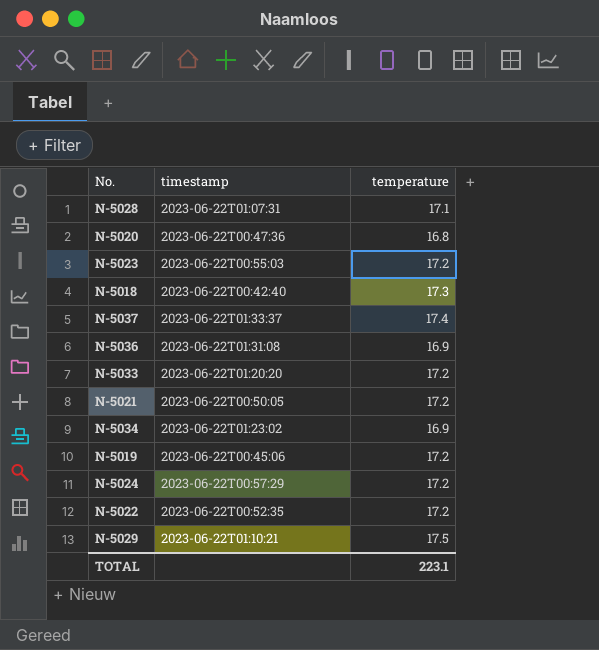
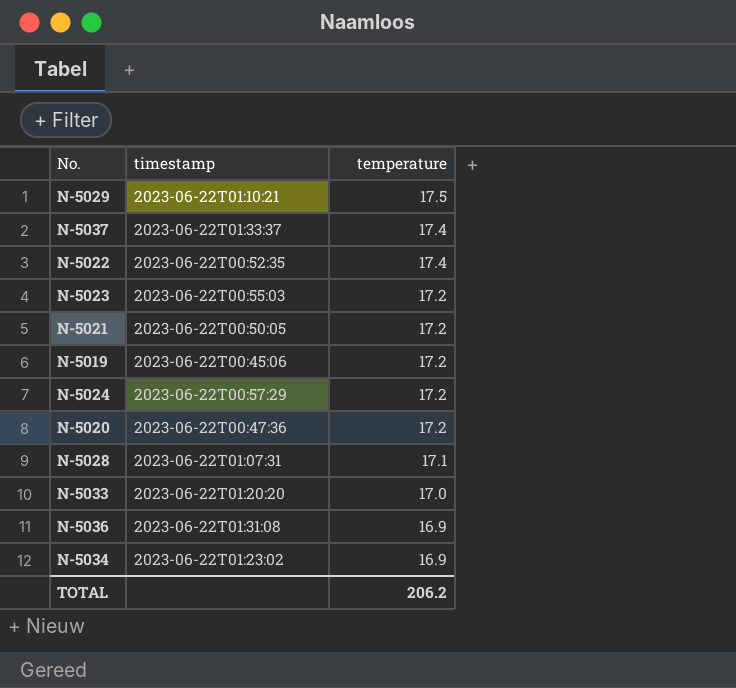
row order: none -> temperature descending
row N-5018: 2023-06-22T00:42:40 | 17.3 -> none
N-5022 | temperature: 17.2 -> 17.4
N-5020 | temperature: 16.8 -> 17.2
N-5033 | temperature: 17.2 -> 17.0
TOTAL | temperature: 223.1 -> 206.2

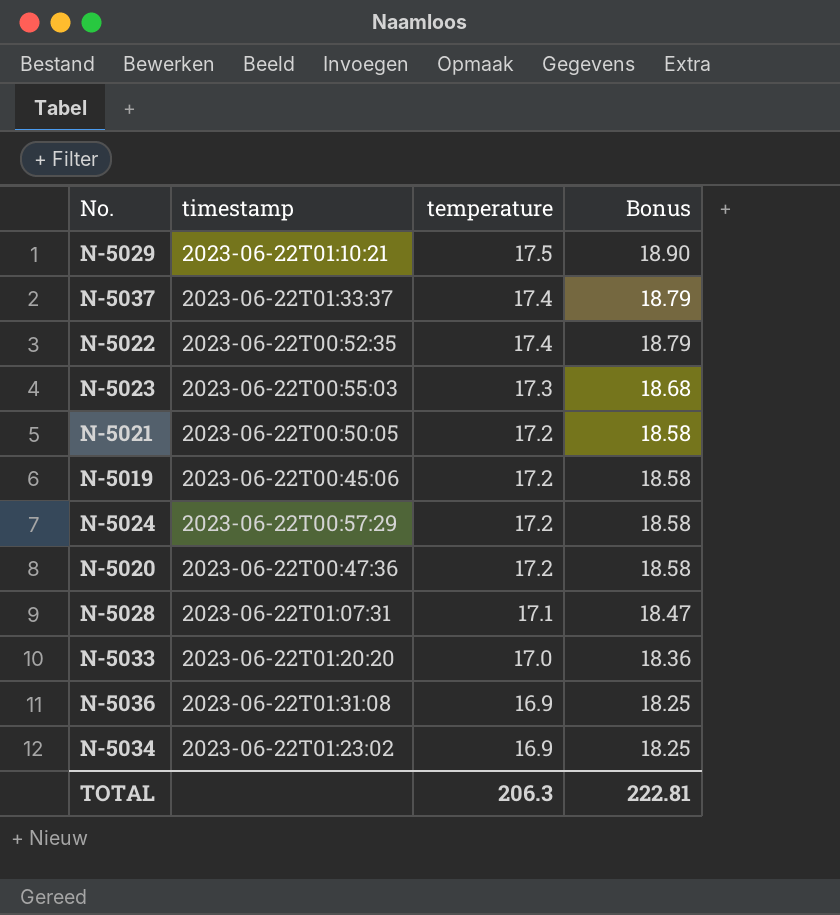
column Bonus | formula: none -> [temperature] * 1.08
N-5023 | temperature: 17.2 -> 17.3
TOTAL | temperature: 206.2 -> 206.3

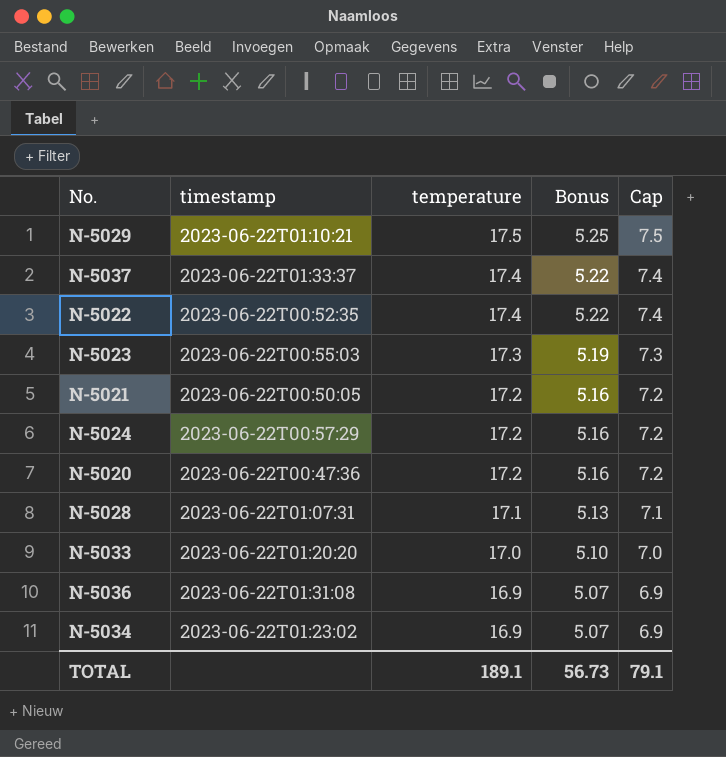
column Bonus | formula: [temperature] * 1.08 -> [temperature] * 0.3
column Cap | formula: none -> [temperature] - 10
row N-5019: 2023-06-22T00:45:06 | 17.2 | 18.58 -> none
TOTAL | temperature: 206.3 -> 189.1
TOTAL | Bonus: 222.81 -> 56.73

